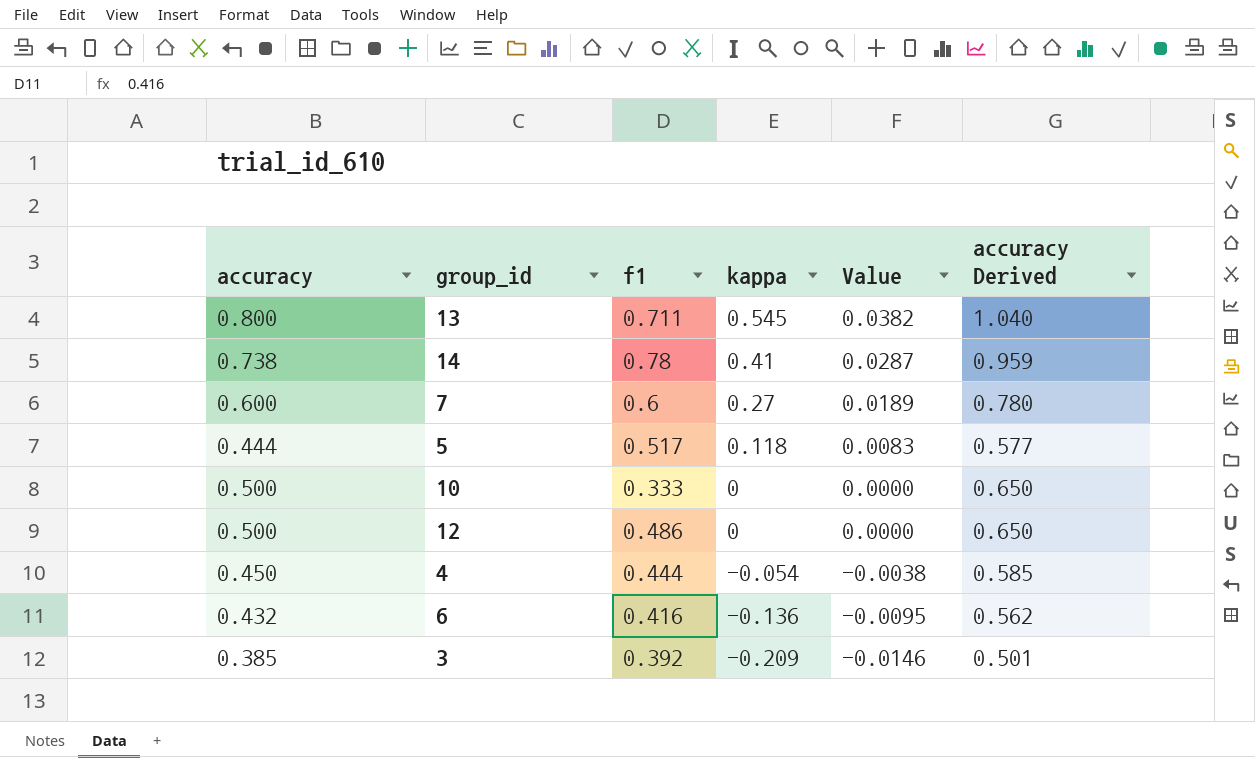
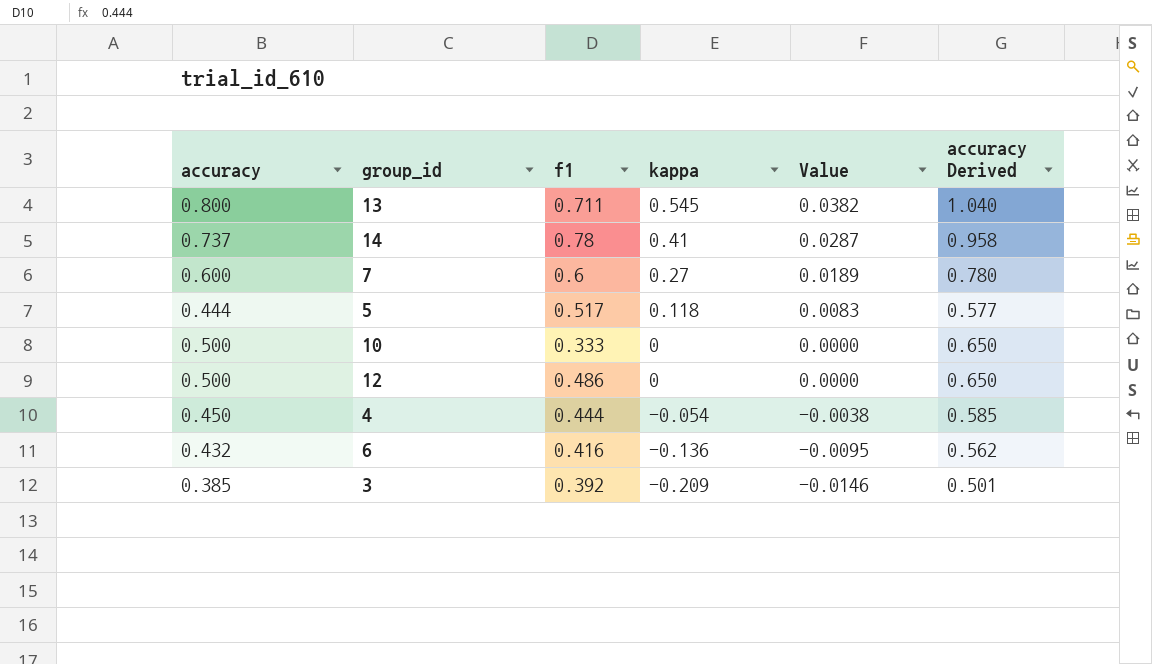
14 | accuracy: 0.738 -> 0.737
14 | accuracy Derived: 0.959 -> 0.958

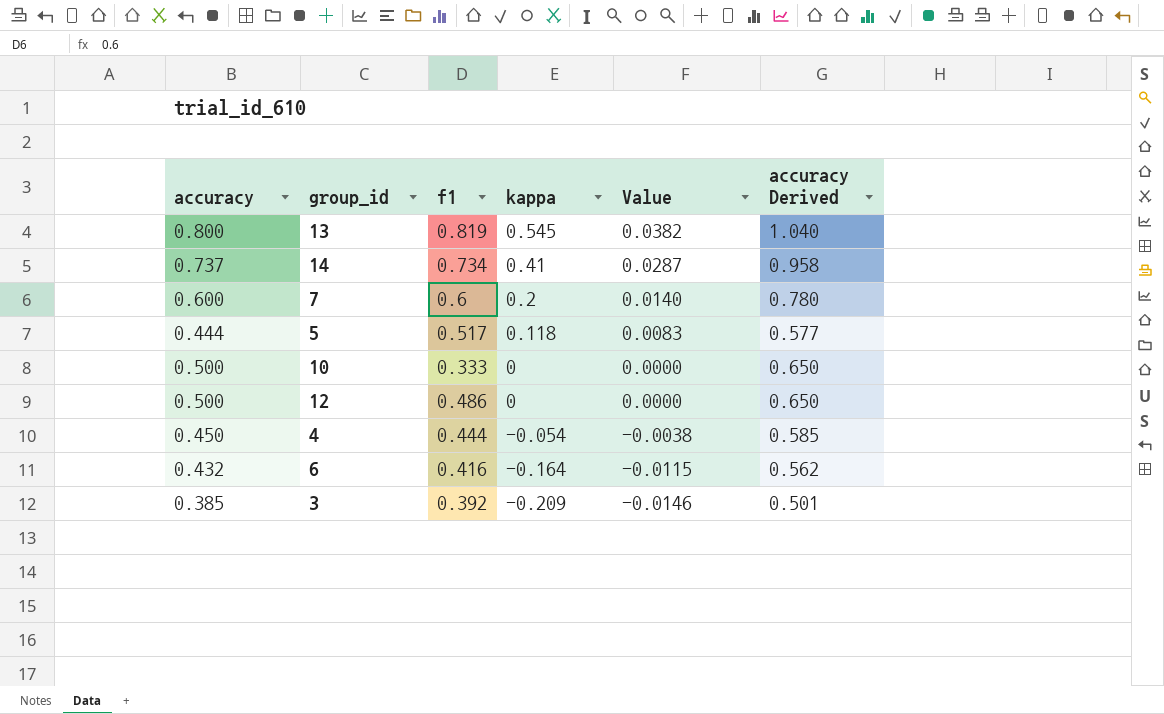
13 | f1: 0.711 -> 0.819
14 | f1: 0.78 -> 0.734
7 | kappa: 0.27 -> 0.2
7 | Value: 0.0189 -> 0.0140
6 | kappa: -0.136 -> -0.164
6 | Value: -0.0095 -> -0.0115

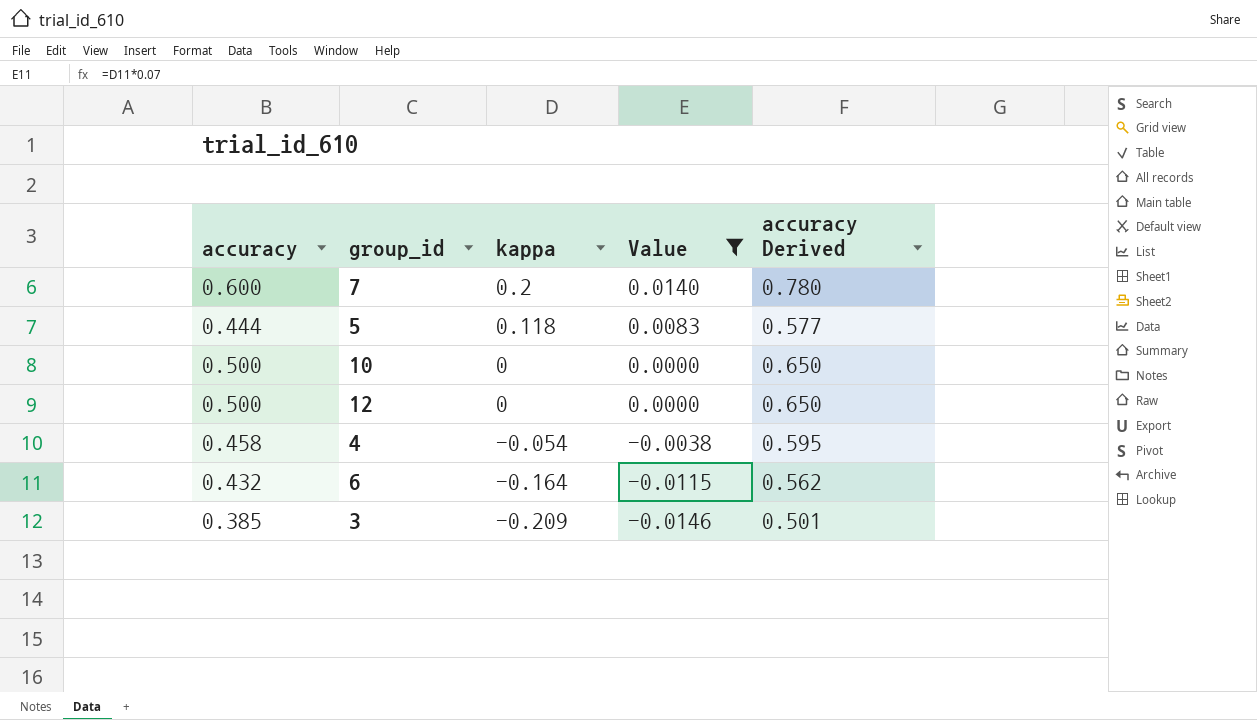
filter: none -> Value <= 0.0140
column f1 | position: 3 -> none
4 | accuracy: 0.450 -> 0.458
4 | accuracy Derived: 0.585 -> 0.595

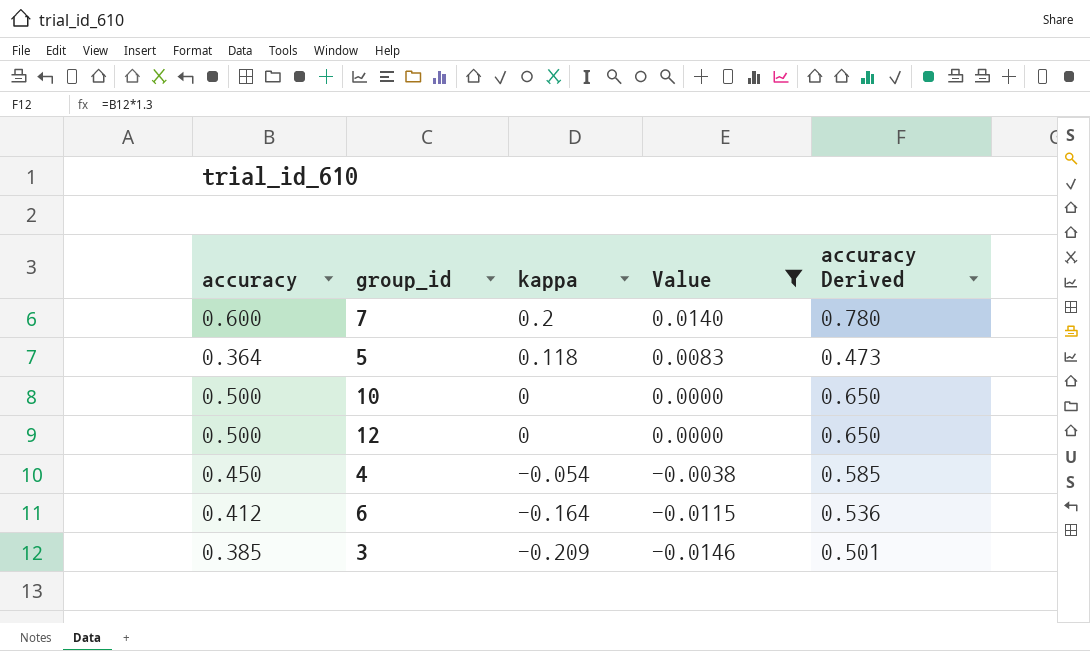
5 | accuracy: 0.444 -> 0.364
5 | accuracy Derived: 0.577 -> 0.473
4 | accuracy: 0.458 -> 0.450
4 | accuracy Derived: 0.595 -> 0.585
6 | accuracy: 0.432 -> 0.412
6 | accuracy Derived: 0.562 -> 0.536

